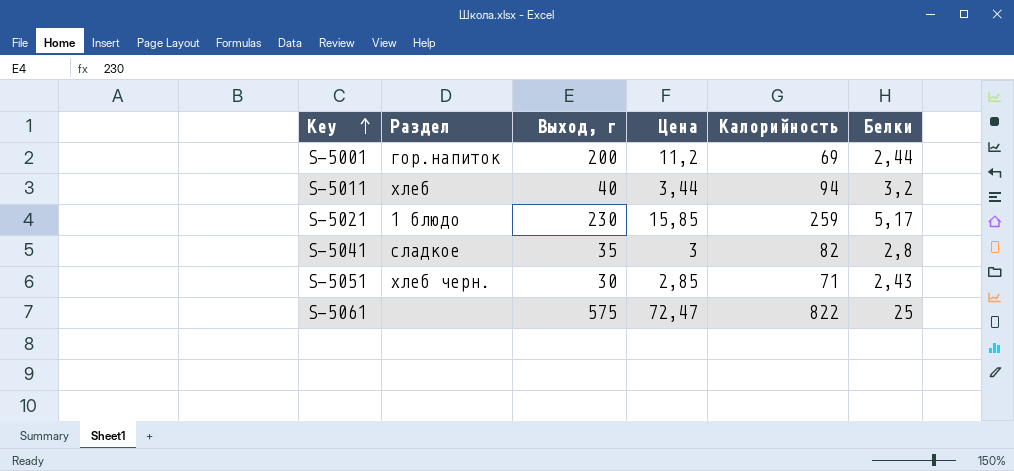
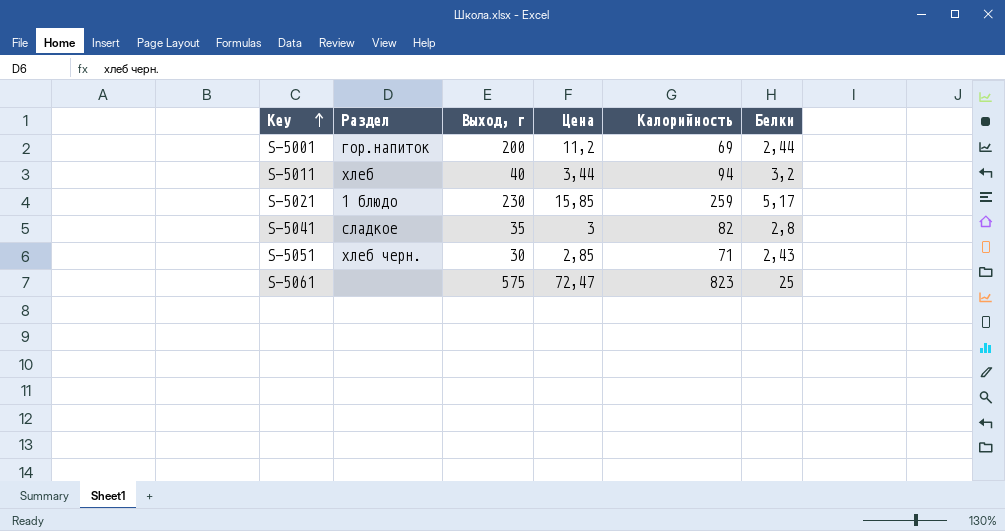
S-5061 | Калорийность: 822 -> 823

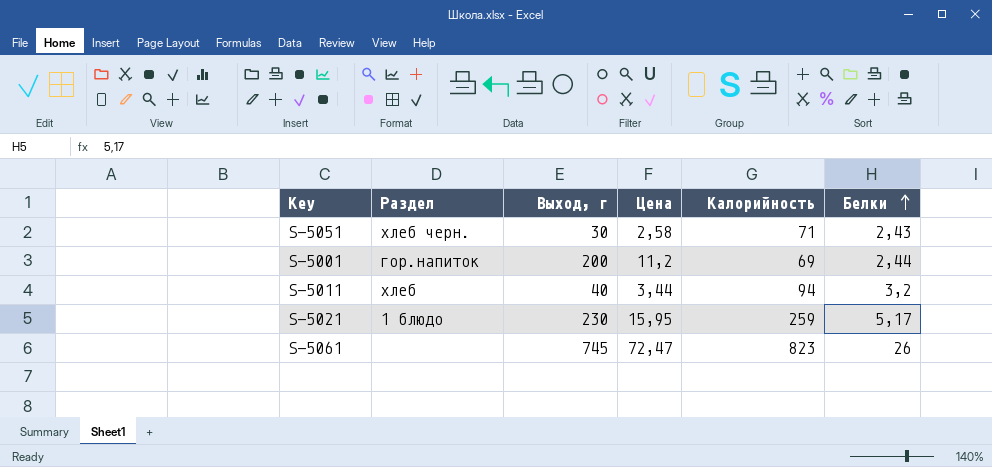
row order: Key ascending -> Белки ascending
row S-5041: сладкое | 35 | 3 | 82 | 2,8 -> none
S-5051 | Цена: 2,85 -> 2,58
S-5021 | Цена: 15,85 -> 15,95
S-5061 | Выход, г: 575 -> 745
S-5061 | Белки: 25 -> 26

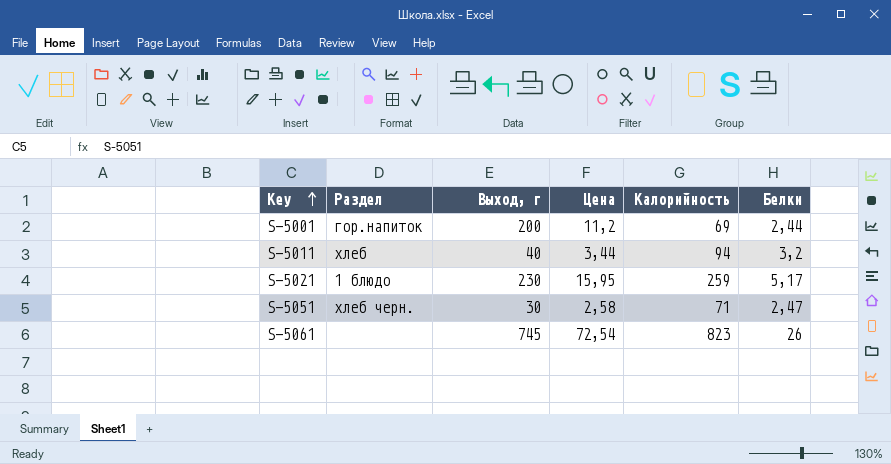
row order: Белки ascending -> Key ascending
S-5051 | Белки: 2,43 -> 2,47
S-5061 | Цена: 72,47 -> 72,54

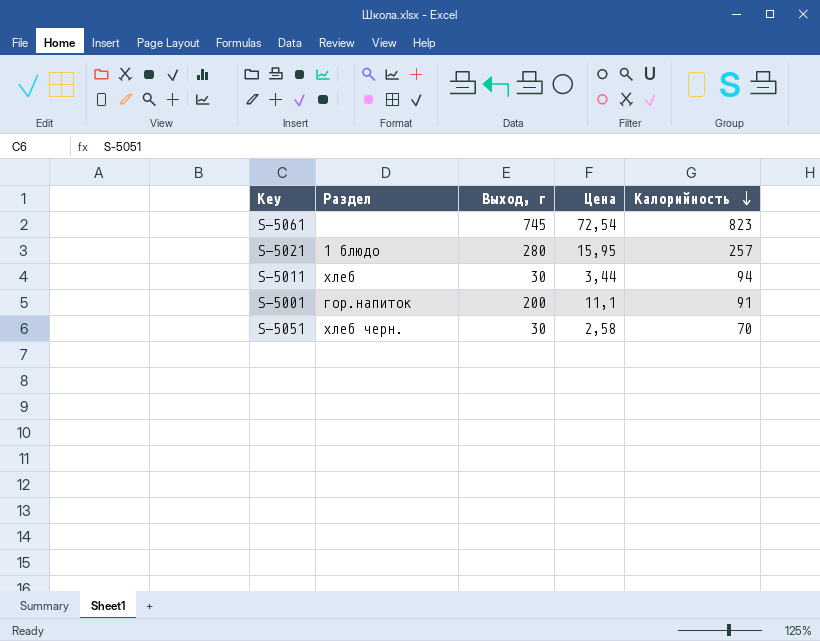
row order: Key ascending -> Калорийность descending
column Белки | position: 6 -> none
S-5021 | Выход, г: 230 -> 280
S-5021 | Калорийность: 259 -> 257
S-5011 | Выход, г: 40 -> 30
S-5001 | Цена: 11,2 -> 11,1
S-5001 | Калорийность: 69 -> 91
S-5051 | Калорийность: 71 -> 70

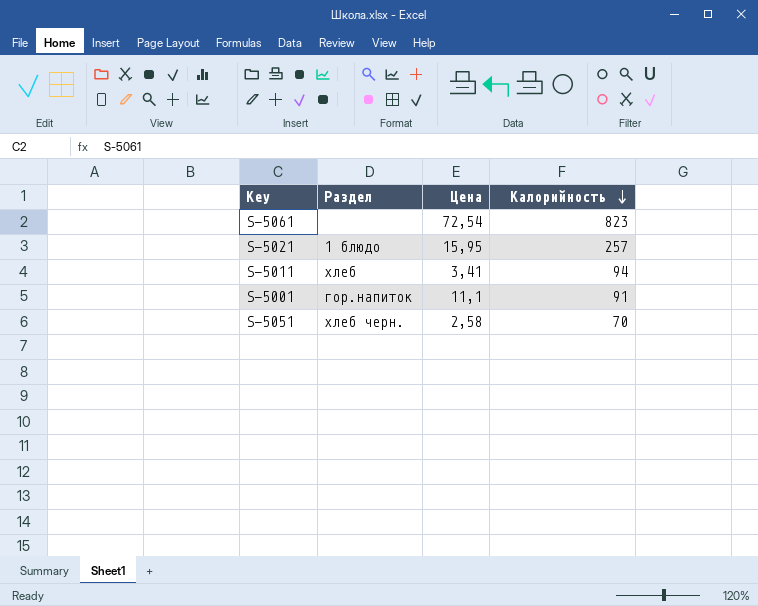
column Выход, г | position: 3 -> none
S-5011 | Цена: 3,44 -> 3,41

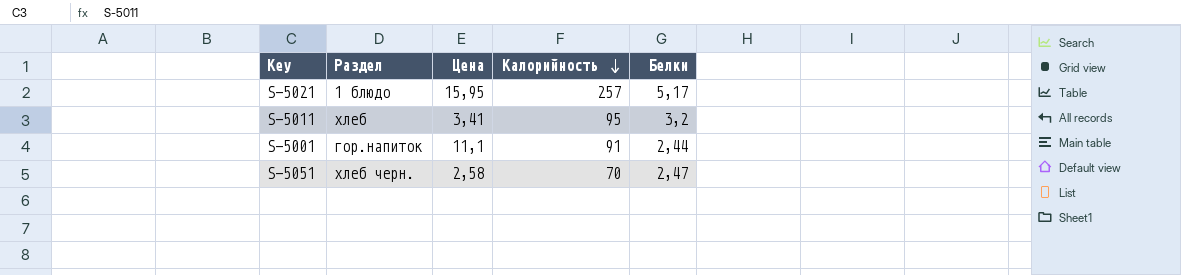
column Белки | position: none -> 5
row S-5061: none | 72,54 | 823 -> none
S-5011 | Калорийность: 94 -> 95

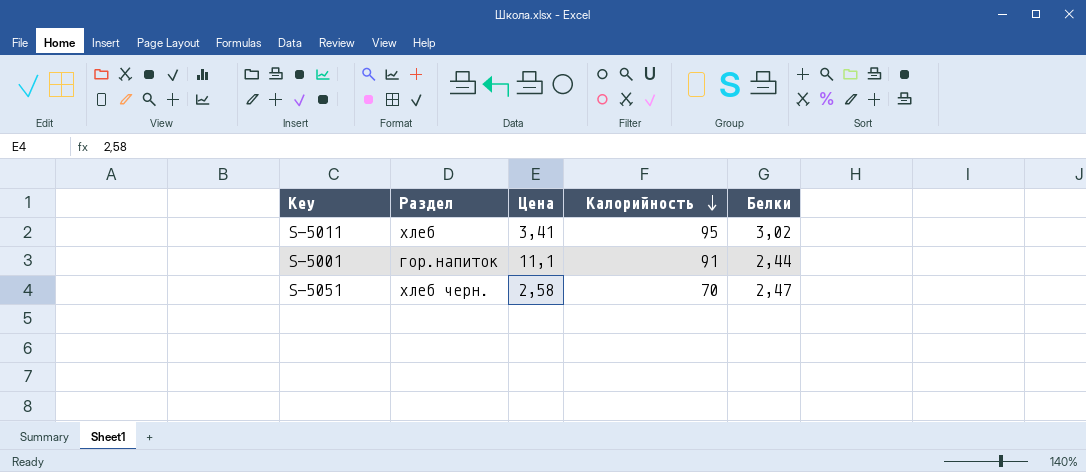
row S-5021: 1 блюдо | 15,95 | 257 | 5,17 -> none
S-5011 | Белки: 3,2 -> 3,02

